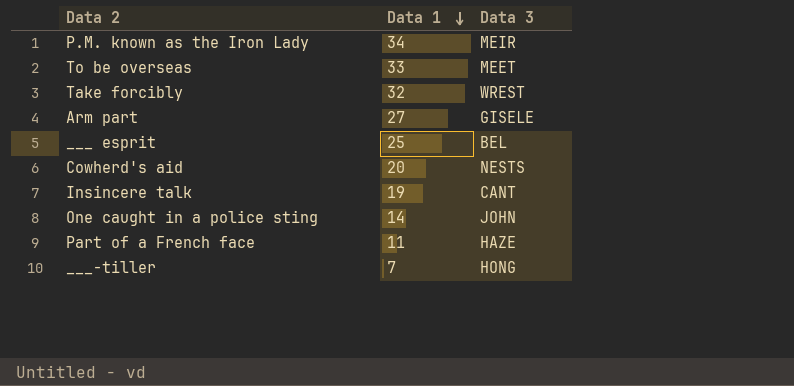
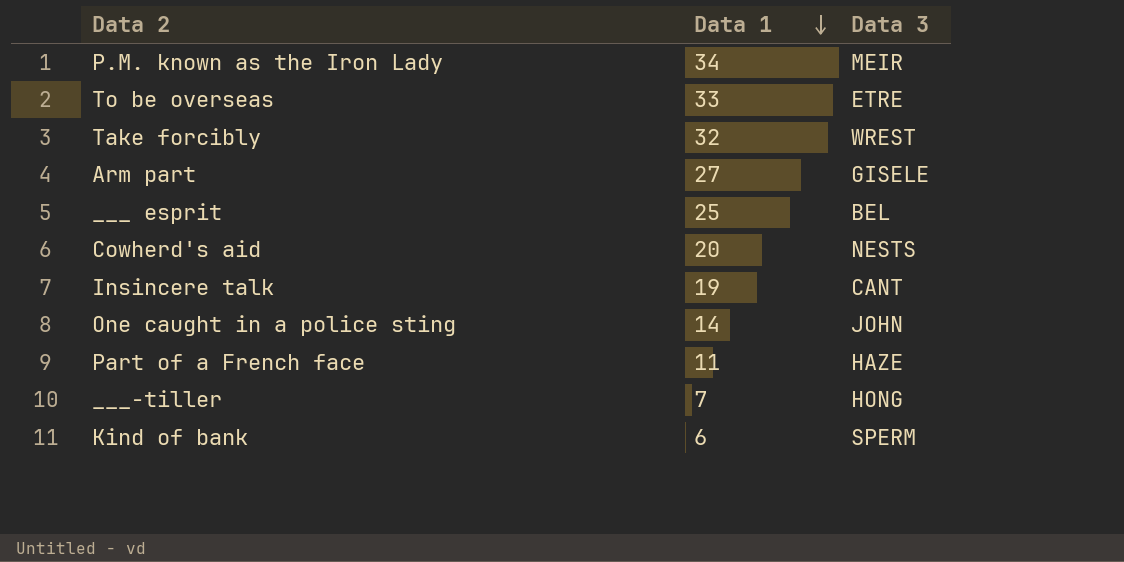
To be overseas | Data 3: MEET -> ETRE
row Kind of bank: none -> 6 | SPERM

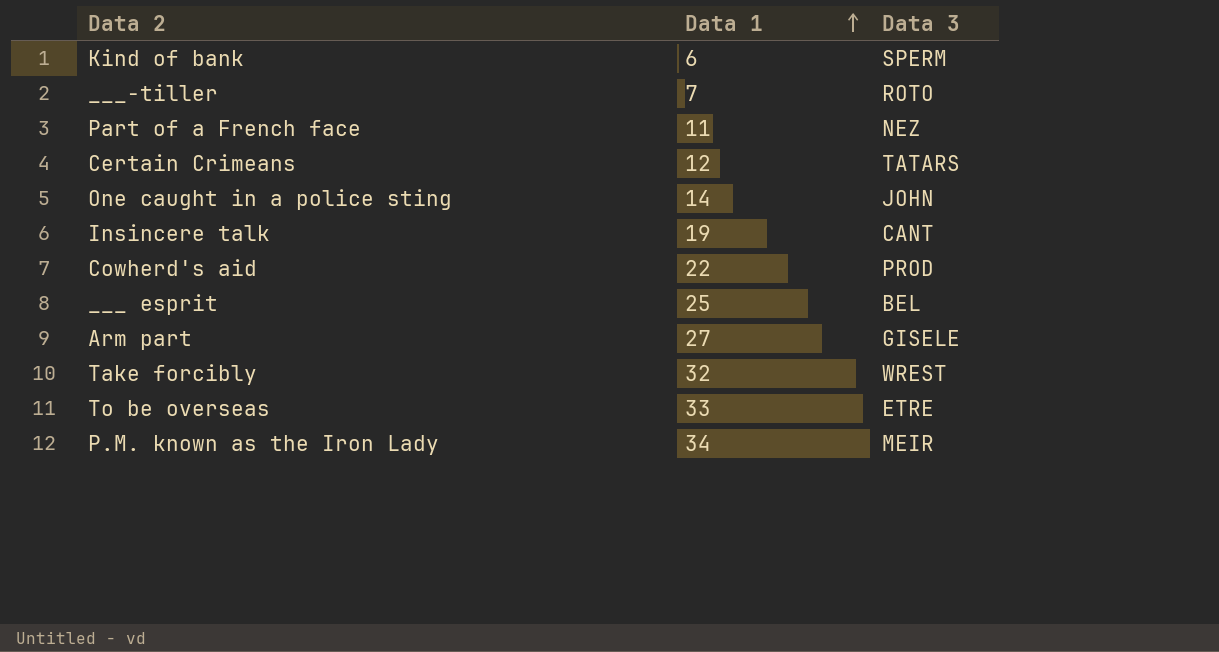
row order: Data 1 descending -> Data 1 ascending
___-tiller | Data 3: HONG -> ROTO
Part of a French face | Data 3: HAZE -> NEZ
row Certain Crimeans: none -> 12 | TATARS
Cowherd's aid | Data 1: 20 -> 22
Cowherd's aid | Data 3: NESTS -> PROD

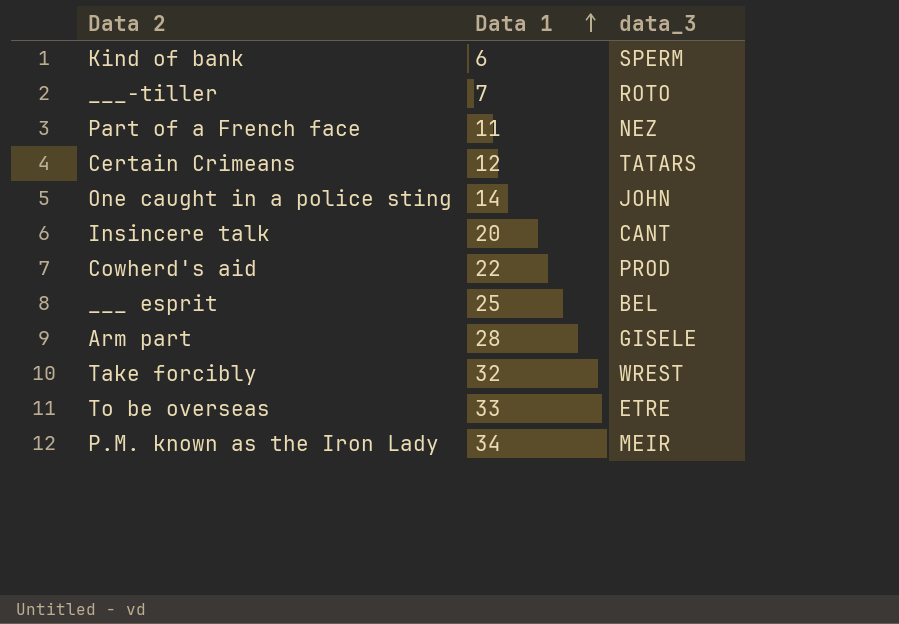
column name: Data 3 -> data_3
Insincere talk | Data 1: 19 -> 20
Arm part | Data 1: 27 -> 28

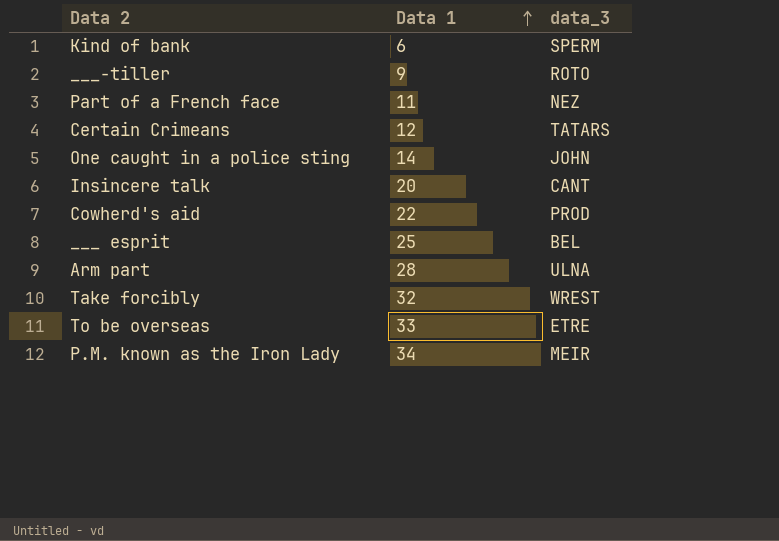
___-tiller | Data 1: 7 -> 9
Arm part | data_3: GISELE -> ULNA

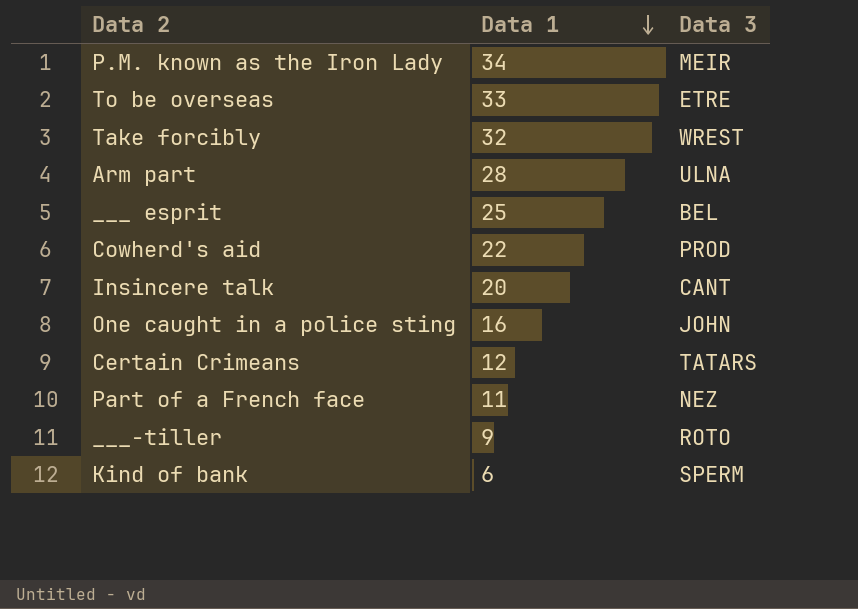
row order: Data 1 ascending -> Data 1 descending
column name: data_3 -> Data 3
One caught in a police sting | Data 1: 14 -> 16

